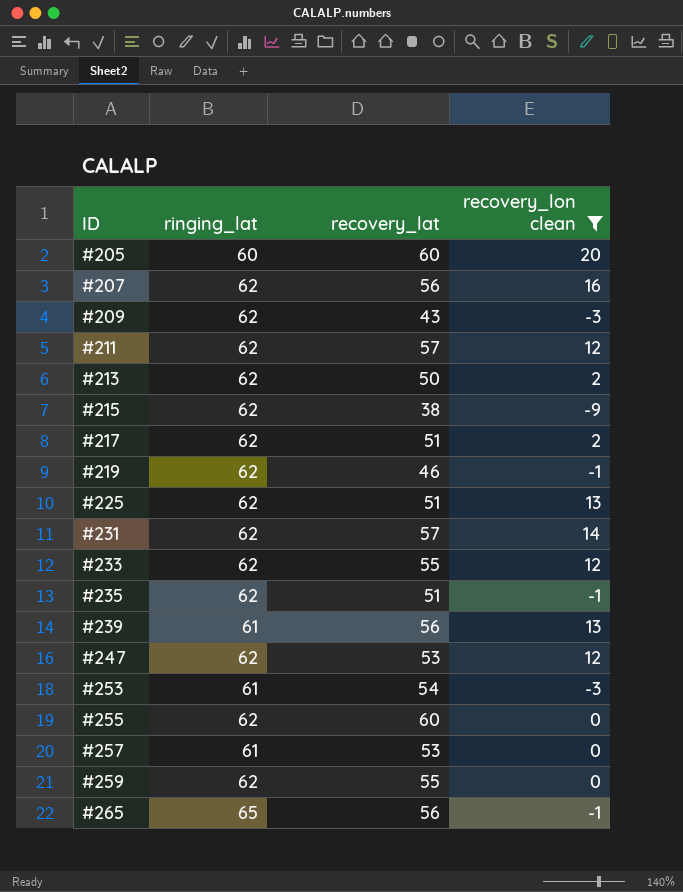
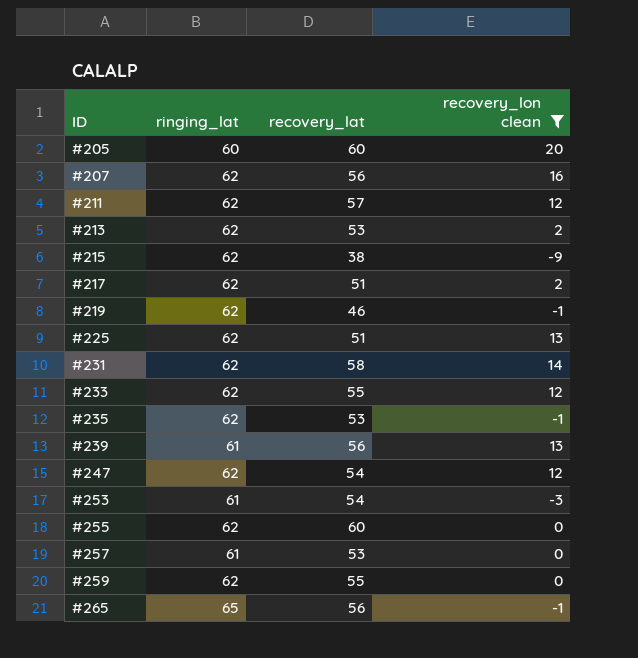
row #209: 62 | 43 | -3 -> none
#213 | recovery_lat: 50 -> 53
#231 | recovery_lat: 57 -> 58
#235 | recovery_lat: 51 -> 53
#247 | recovery_lat: 53 -> 54

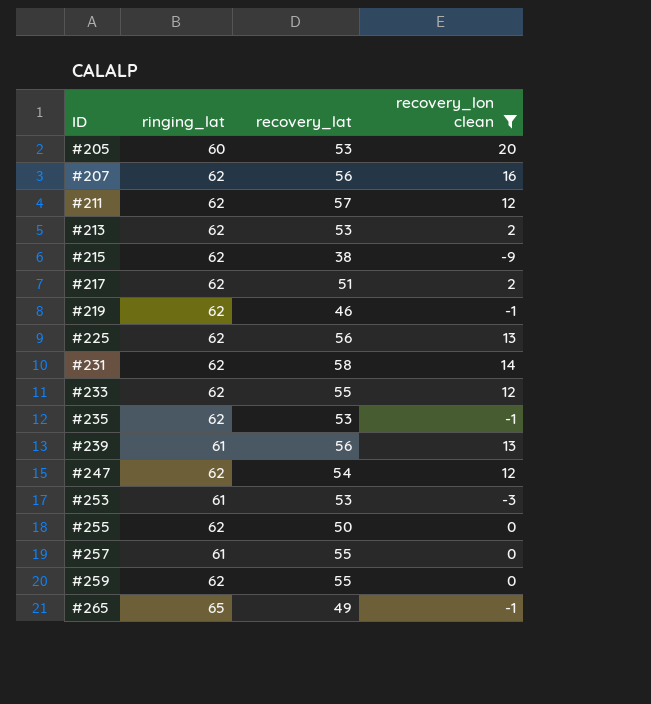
#205 | recovery_lat: 60 -> 53
#225 | recovery_lat: 51 -> 56
#253 | recovery_lat: 54 -> 53
#255 | recovery_lat: 60 -> 50
#257 | recovery_lat: 53 -> 55
#265 | recovery_lat: 56 -> 49

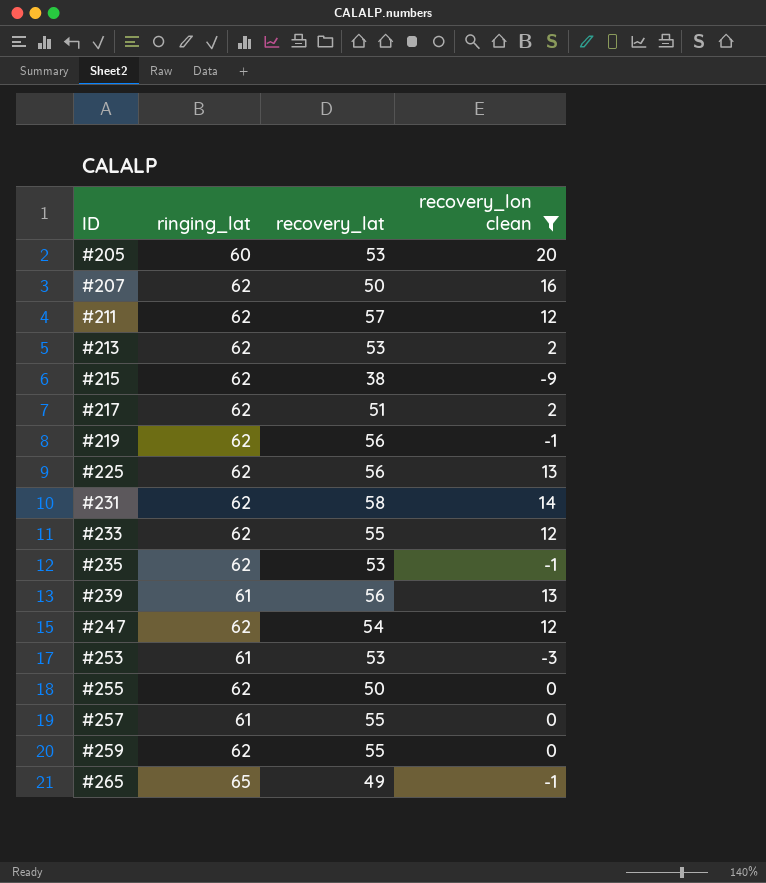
#207 | recovery_lat: 56 -> 50
#219 | recovery_lat: 46 -> 56

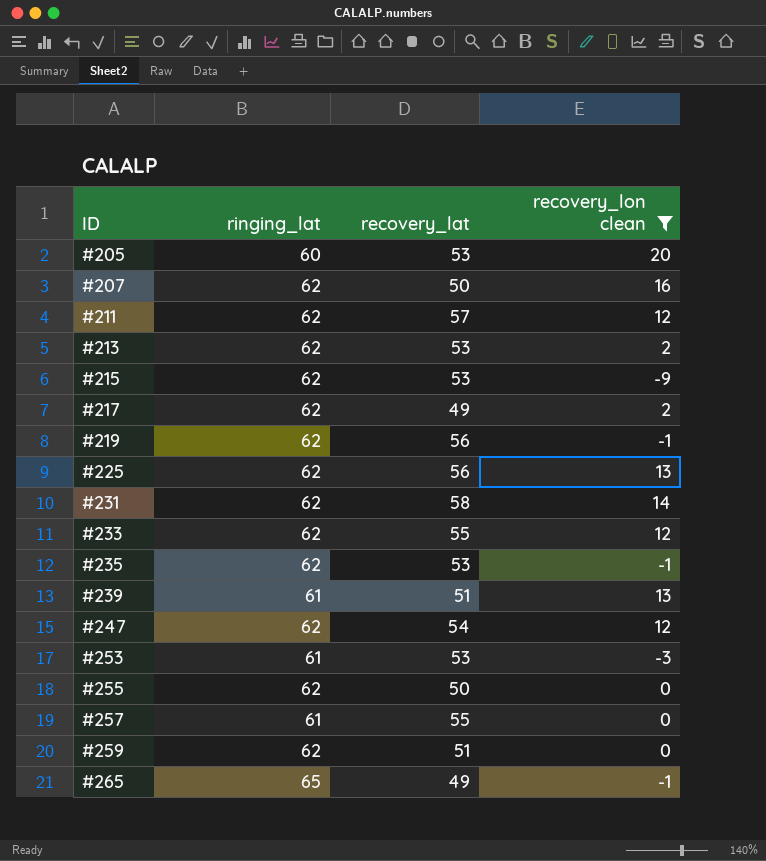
#215 | recovery_lat: 38 -> 53
#217 | recovery_lat: 51 -> 49
#239 | recovery_lat: 56 -> 51
#259 | recovery_lat: 55 -> 51

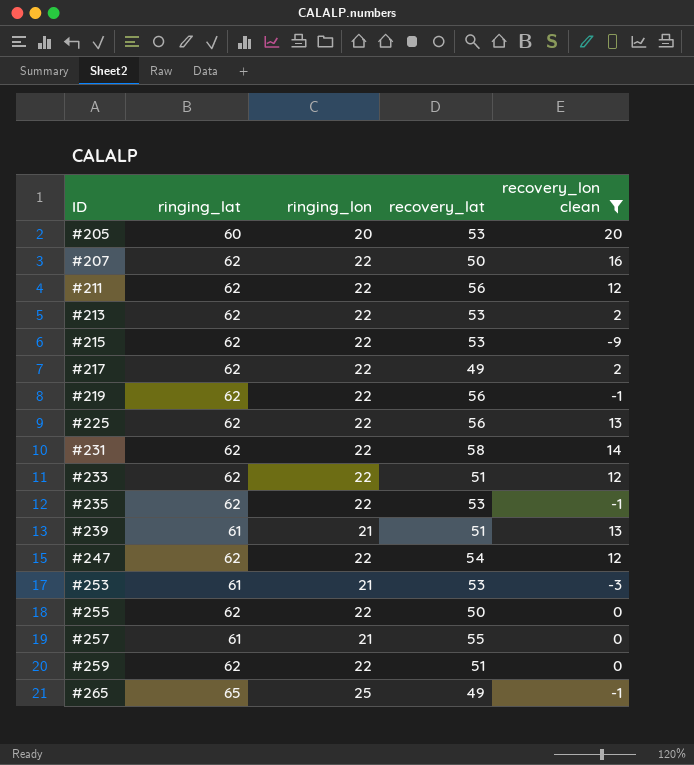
column ringing_lon | position: none -> 3
#211 | recovery_lat: 57 -> 56
#233 | recovery_lat: 55 -> 51

